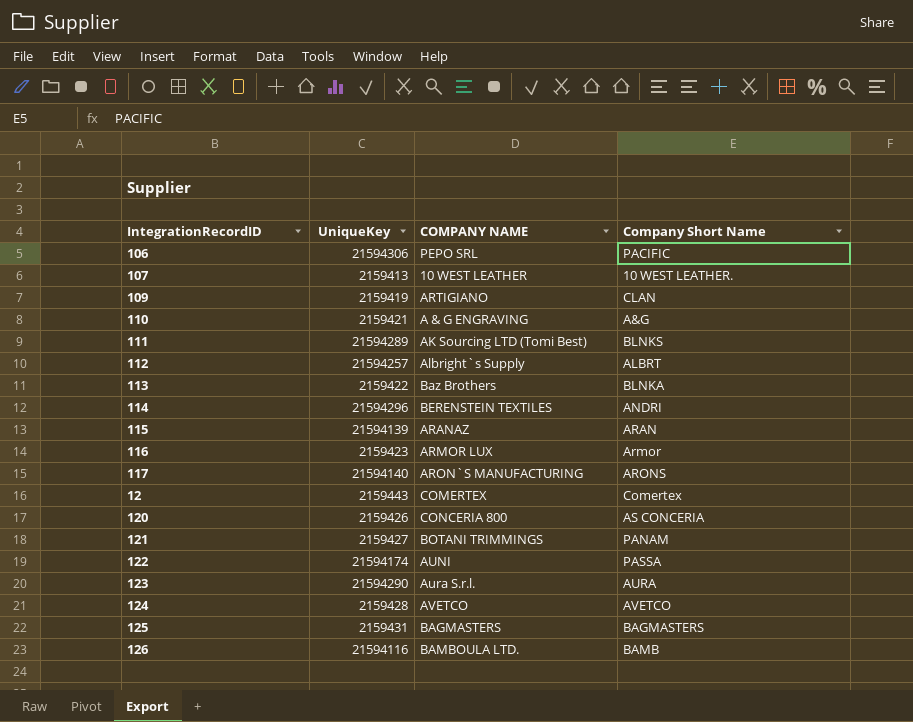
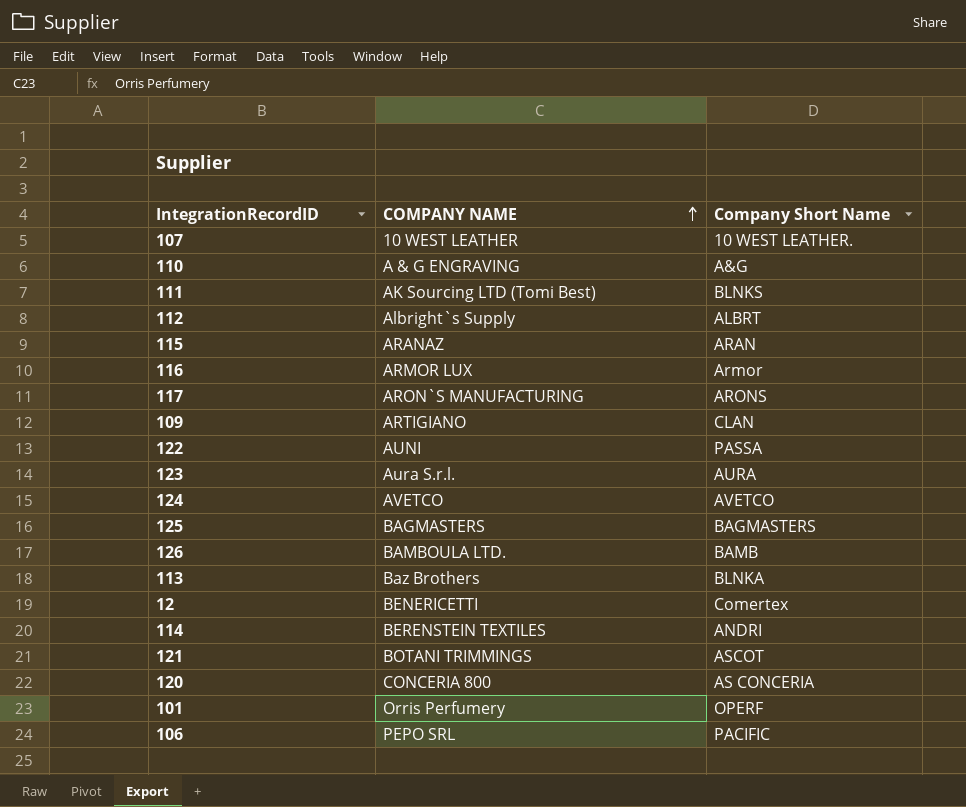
row order: none -> COMPANY NAME ascending
column UniqueKey | position: 2 -> none
12 | COMPANY NAME: COMERTEX -> BENERICETTI
121 | Company Short Name: PANAM -> ASCOT
row 101: none -> Orris Perfumery | OPERF

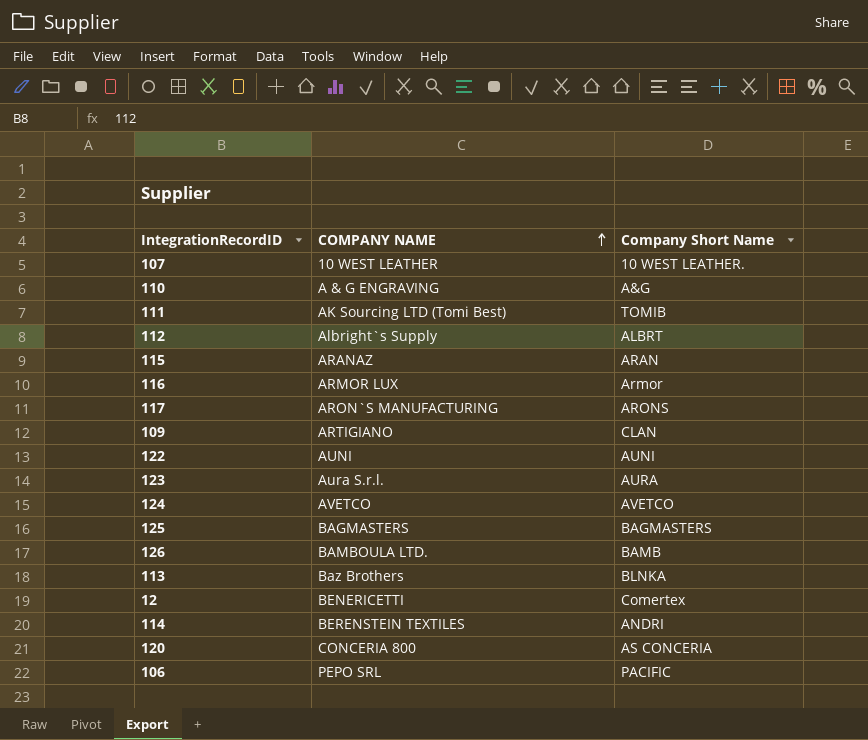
row 121: BOTANI TRIMMINGS | ASCOT -> none
row 101: Orris Perfumery | OPERF -> none
111 | Company Short Name: BLNKS -> TOMIB
122 | Company Short Name: PASSA -> AUNI

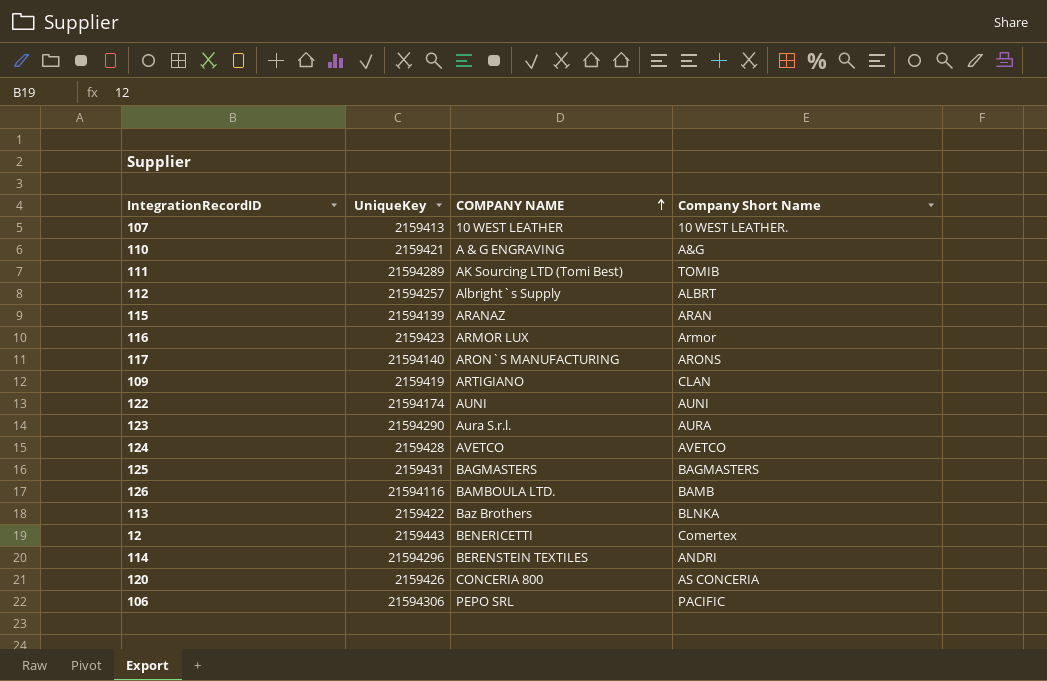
column UniqueKey | position: none -> 2

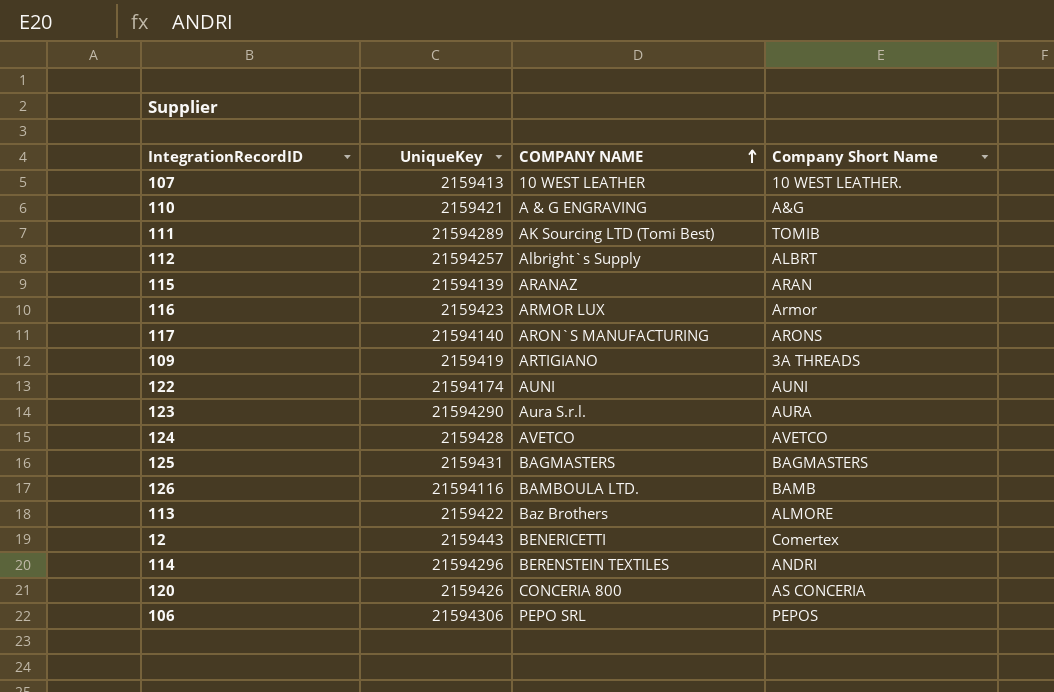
109 | Company Short Name: CLAN -> 3A THREADS
113 | Company Short Name: BLNKA -> ALMORE
106 | Company Short Name: PACIFIC -> PEPOS

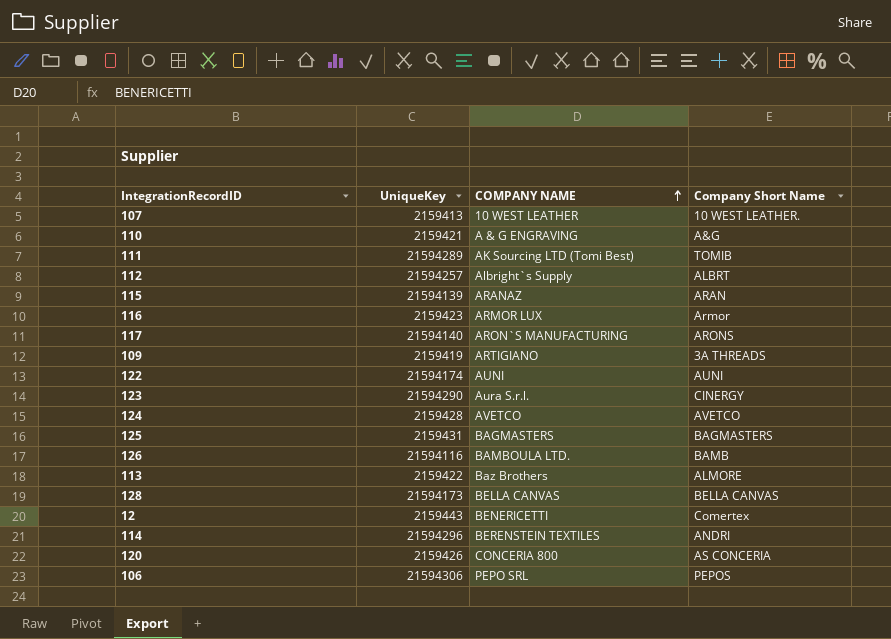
123 | Company Short Name: AURA -> CINERGY
row 128: none -> 21594173 | BELLA CANVAS | BELLA CANVAS

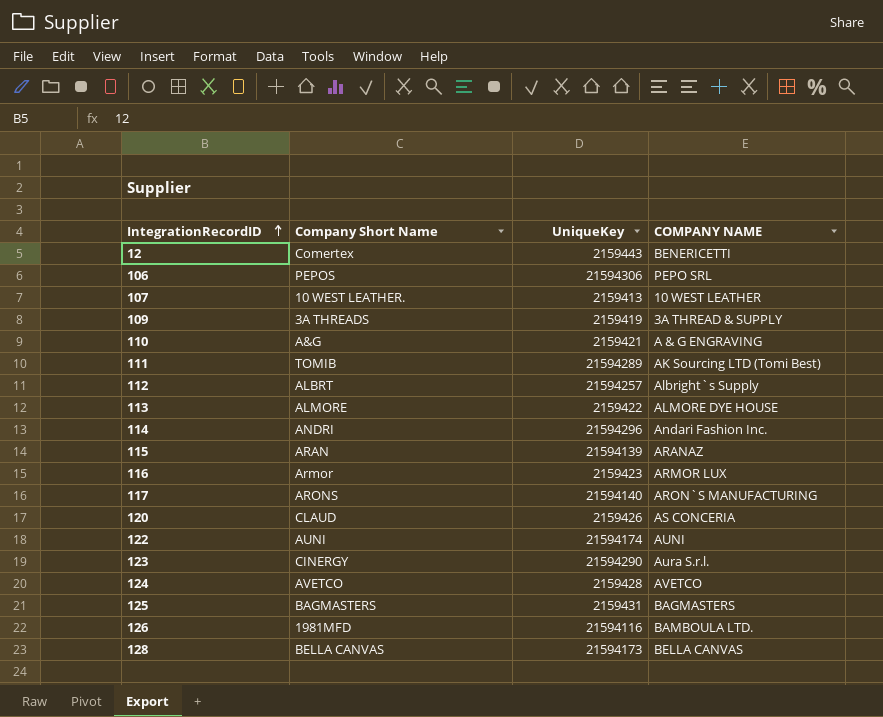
row order: COMPANY NAME ascending -> IntegrationRecordID ascending
column Company Short Name | position: 4 -> 2
109 | COMPANY NAME: ARTIGIANO -> 3A THREAD & SUPPLY
113 | COMPANY NAME: Baz Brothers -> ALMORE DYE HOUSE
114 | COMPANY NAME: BERENSTEIN TEXTILES -> Andari Fashion Inc.
120 | Company Short Name: AS CONCERIA -> CLAUD
120 | COMPANY NAME: CONCERIA 800 -> AS CONCERIA
126 | Company Short Name: BAMB -> 1981MFD

